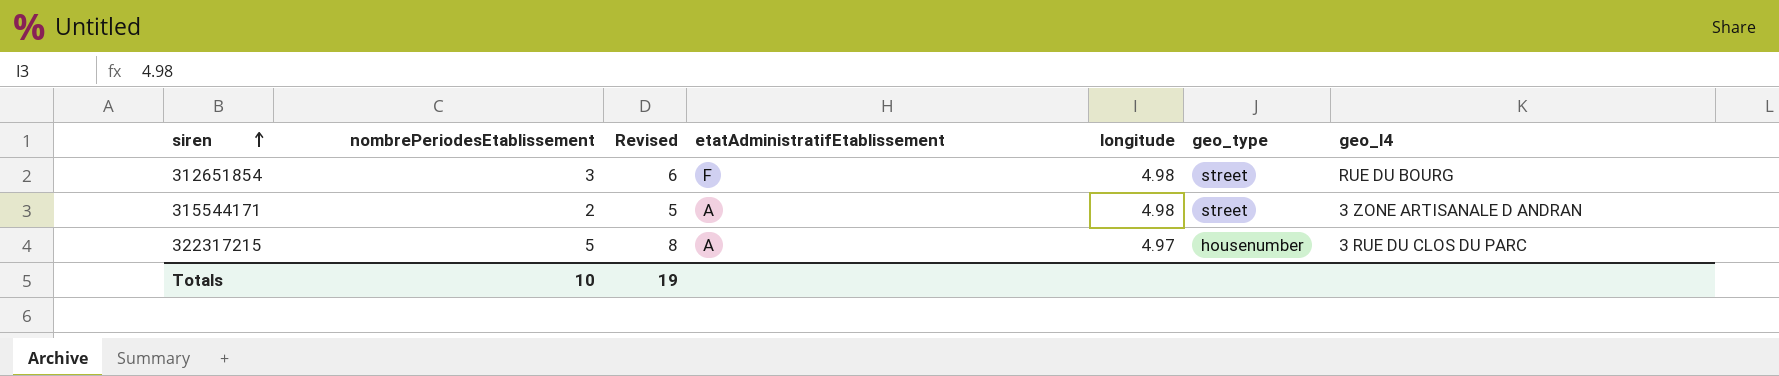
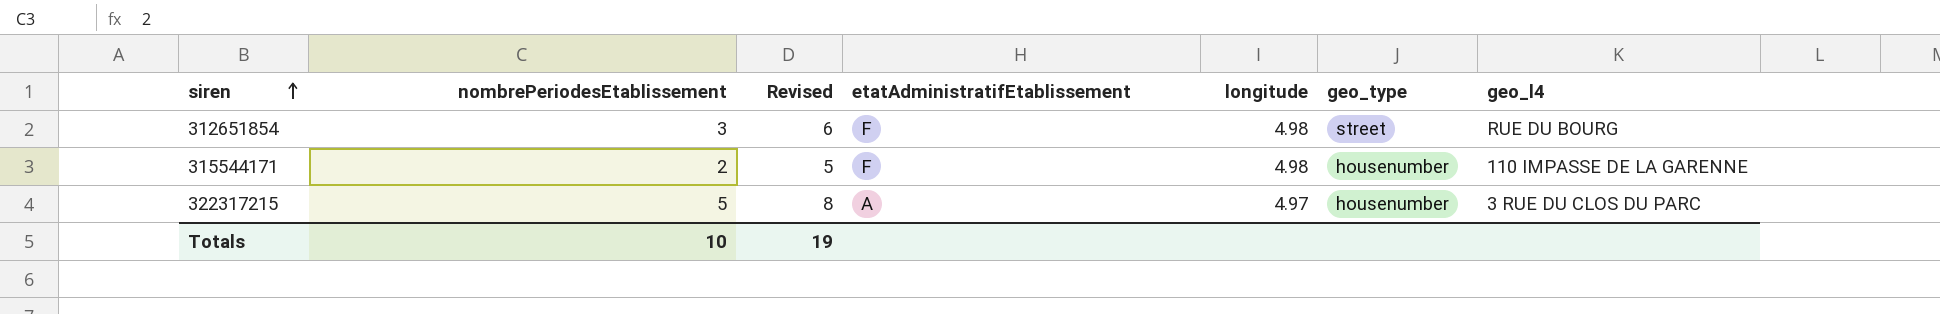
315544171 | etatAdministratifEtablissement: A -> F
315544171 | geo_type: street -> housenumber
315544171 | geo_l4: 3 ZONE ARTISANALE D ANDRAN -> 110 IMPASSE DE LA GARENNE

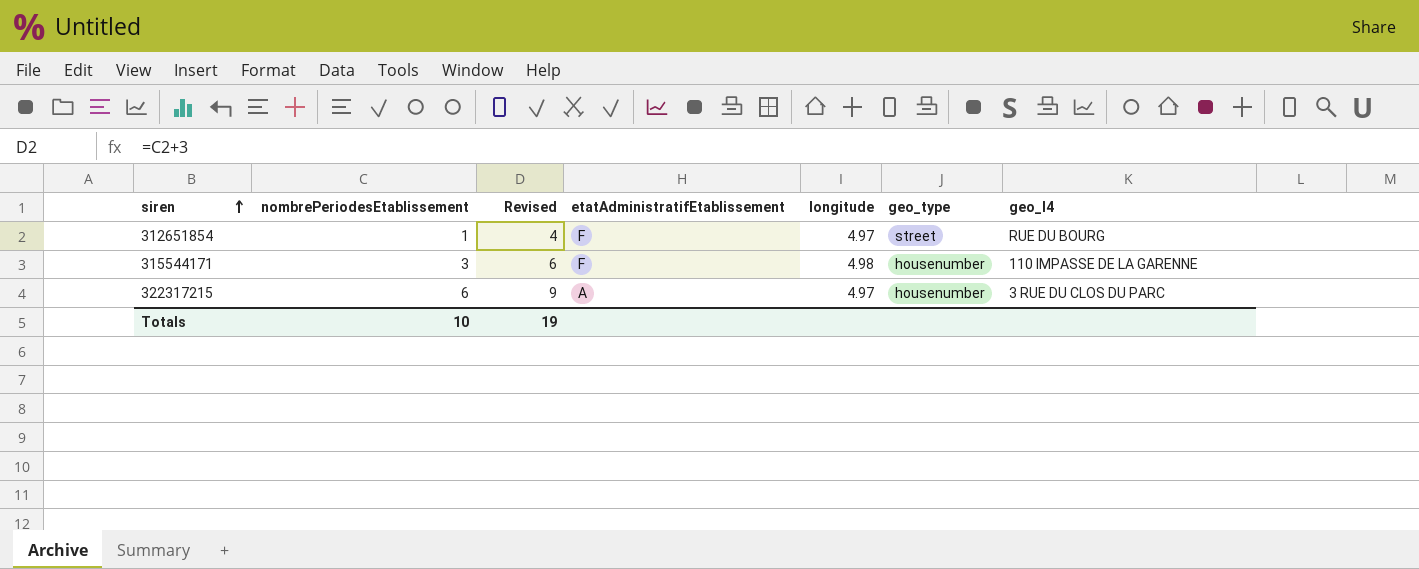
312651854 | nombrePeriodesEtablissement: 3 -> 1
312651854 | Revised: 6 -> 4
312651854 | longitude: 4.98 -> 4.97
315544171 | nombrePeriodesEtablissement: 2 -> 3
315544171 | Revised: 5 -> 6
322317215 | nombrePeriodesEtablissement: 5 -> 6
322317215 | Revised: 8 -> 9

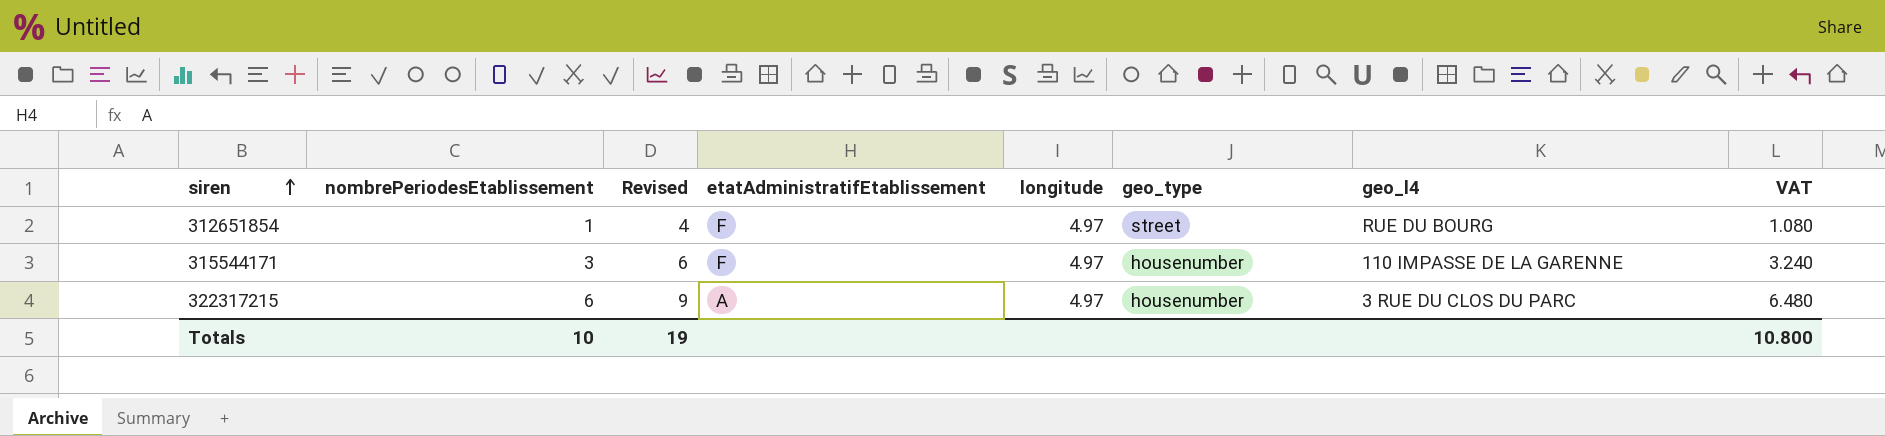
column VAT | formula: none -> [nombrePeriodesEtablissement] * 1.08
315544171 | longitude: 4.98 -> 4.97

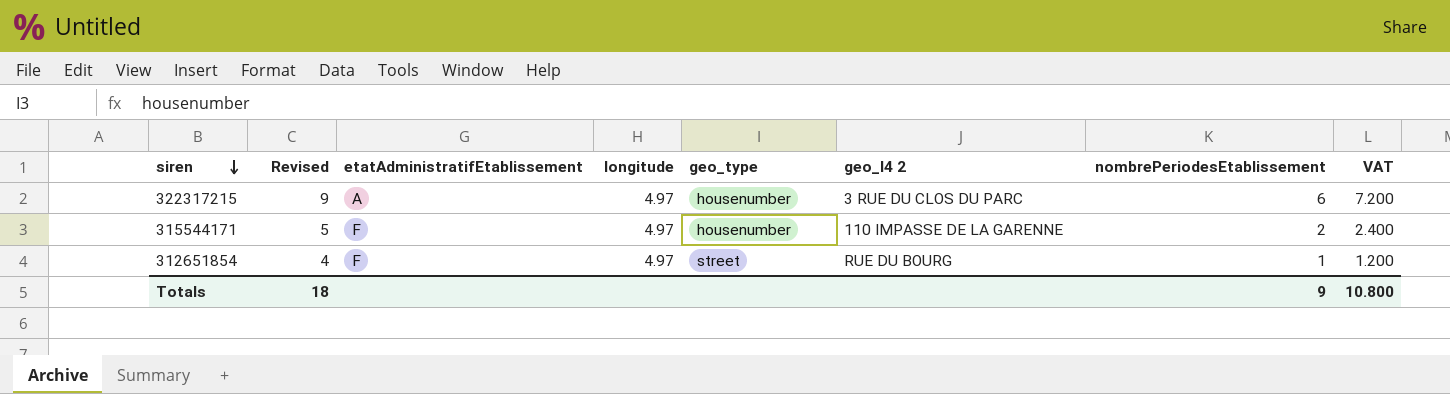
row order: siren ascending -> siren descending
column name: geo_l4 -> geo_l4 2
column nombrePeriodesEtablissement | position: 2 -> 7
column VAT | formula: [nombrePeriodesEtablissement] * 1.08 -> [nombrePeriodesEtablissement] * 1.2
315544171 | Revised: 6 -> 5
315544171 | nombrePeriodesEtablissement: 3 -> 2
Totals | Revised: 19 -> 18
Totals | nombrePeriodesEtablissement: 10 -> 9

